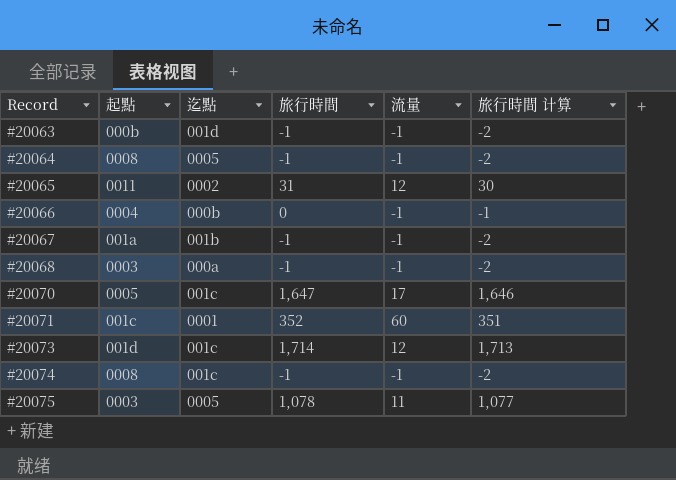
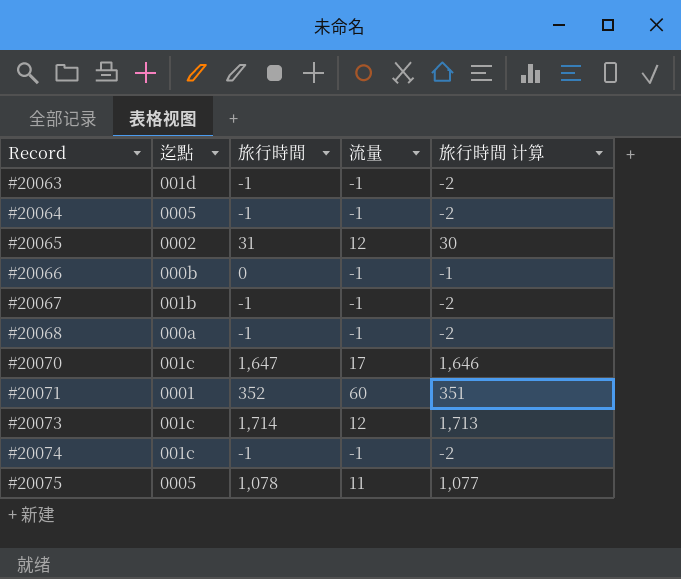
column 起點 | position: 2 -> none

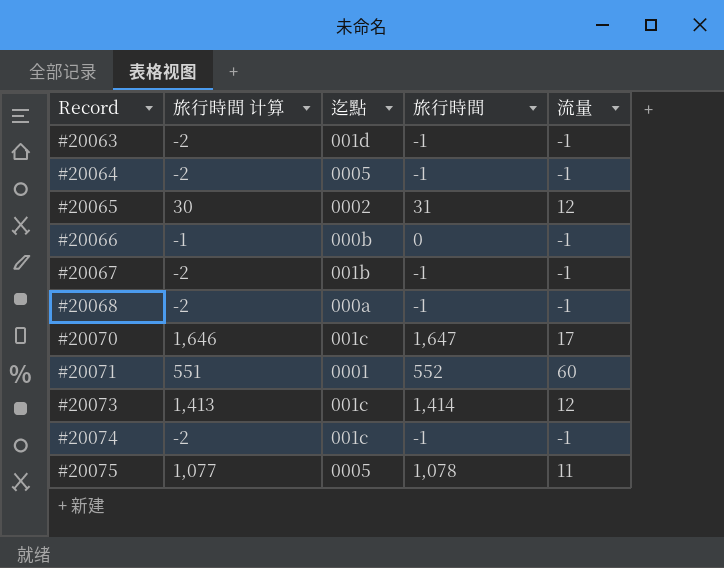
column 旅行時間 计算 | position: 5 -> 2
#20071 | 旅行時間 计算: 351 -> 551
#20071 | 旅行時間: 352 -> 552
#20073 | 旅行時間 计算: 1,713 -> 1,413
#20073 | 旅行時間: 1,714 -> 1,414

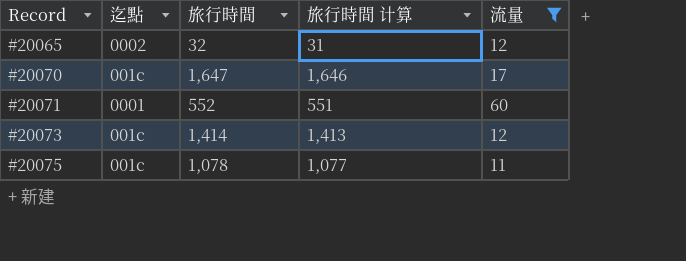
filter: none -> 流量 != -1
column 旅行時間 计算 | position: 2 -> 4
#20065 | 旅行時間: 31 -> 32
#20065 | 旅行時間 计算: 30 -> 31
#20075 | 迄點: 0005 -> 001c

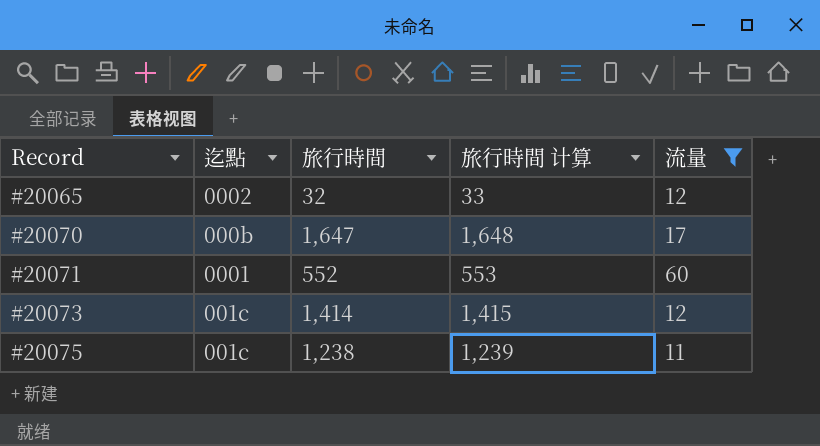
column 旅行時間 计算 | formula: [旅行時間] - 1 -> [旅行時間] + 1
#20070 | 迄點: 001c -> 000b
#20075 | 旅行時間: 1,078 -> 1,238

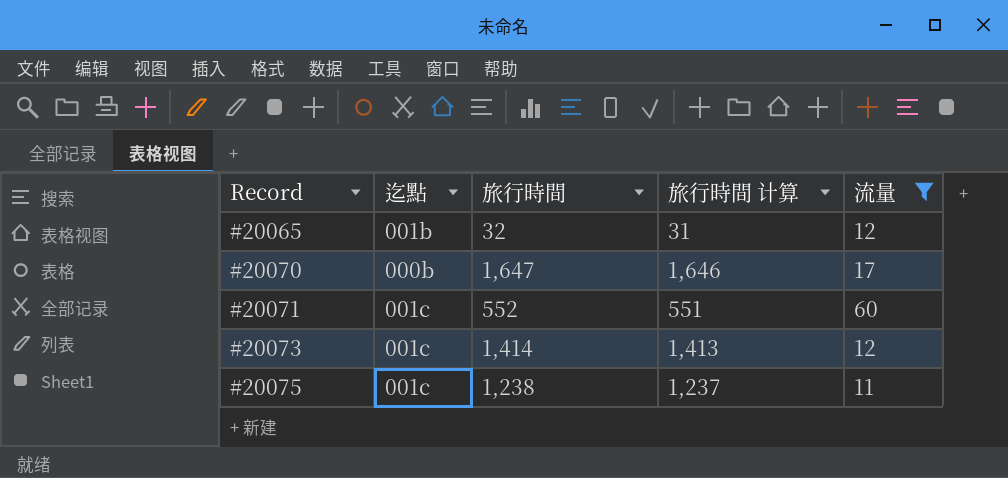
column 旅行時間 计算 | formula: [旅行時間] + 1 -> [旅行時間] - 1
#20065 | 迄點: 0002 -> 001b
#20071 | 迄點: 0001 -> 001c

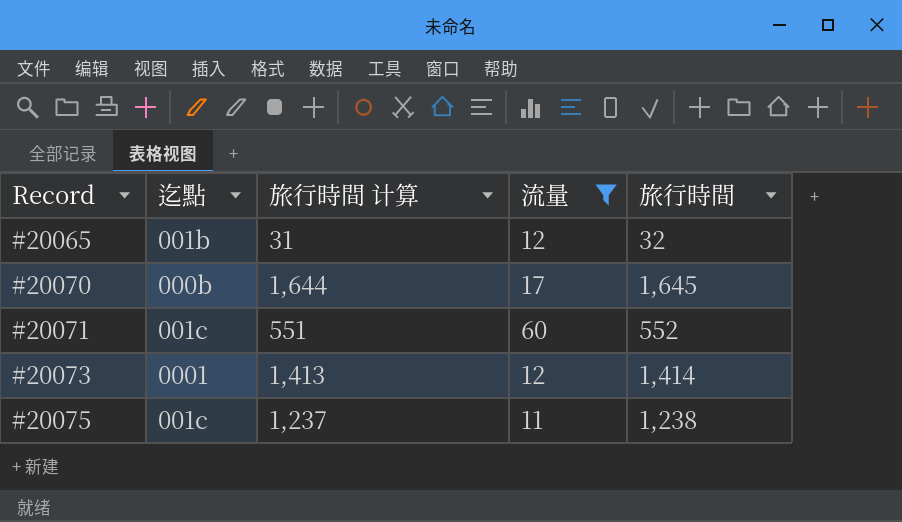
column 旅行時間 | position: 3 -> 5
#20070 | 旅行時間 计算: 1,646 -> 1,644
#20070 | 旅行時間: 1,647 -> 1,645
#20073 | 迄點: 001c -> 0001

